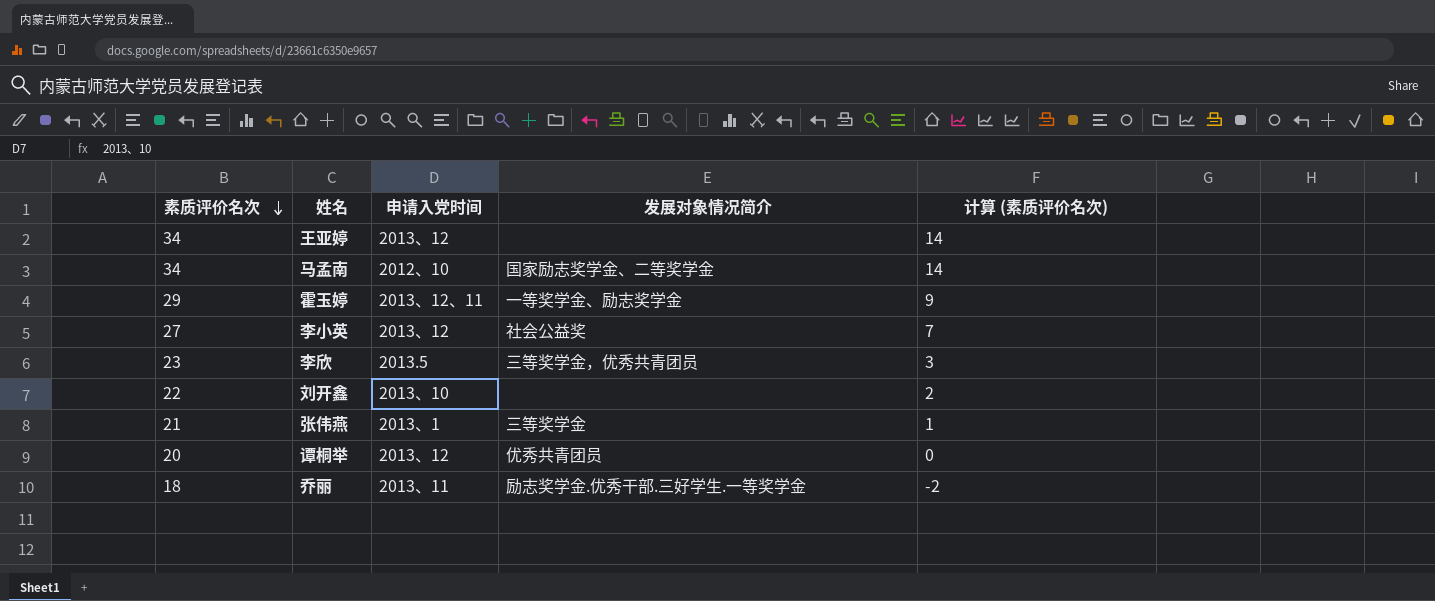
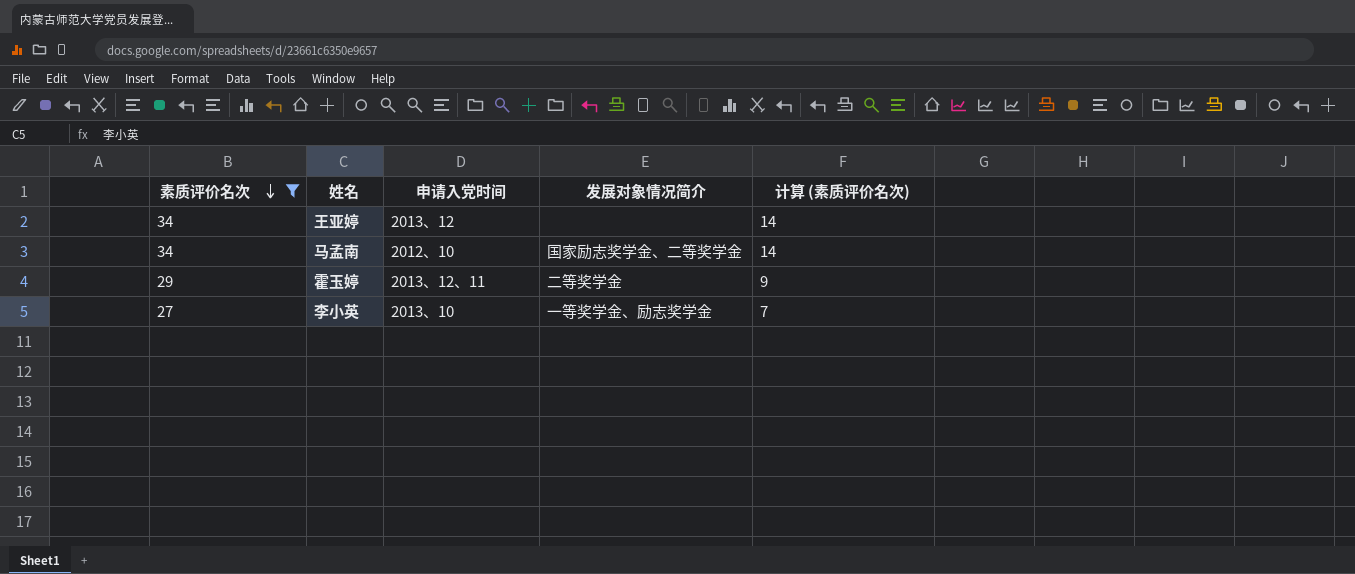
filter: none -> 素质评价名次 >= 27
霍玉婷 | 发展对象情况简介: 一等奖学金、励志奖学金 -> 二等奖学金
李小英 | 申请入党时间: 2013、12 -> 2013、10
李小英 | 发展对象情况简介: 社会公益奖 -> 一等奖学金、励志奖学金

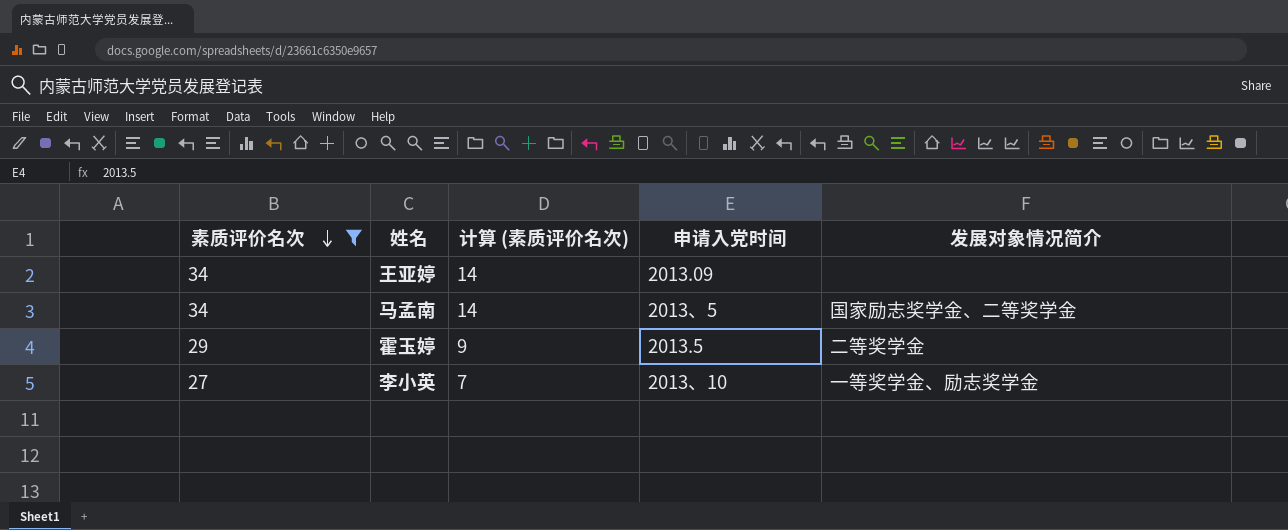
column 计算 (素质评价名次) | position: 5 -> 3
王亚婷 | 申请入党时间: 2013、12 -> 2013.09
马孟南 | 申请入党时间: 2012、10 -> 2013、5
霍玉婷 | 申请入党时间: 2013、12、11 -> 2013.5

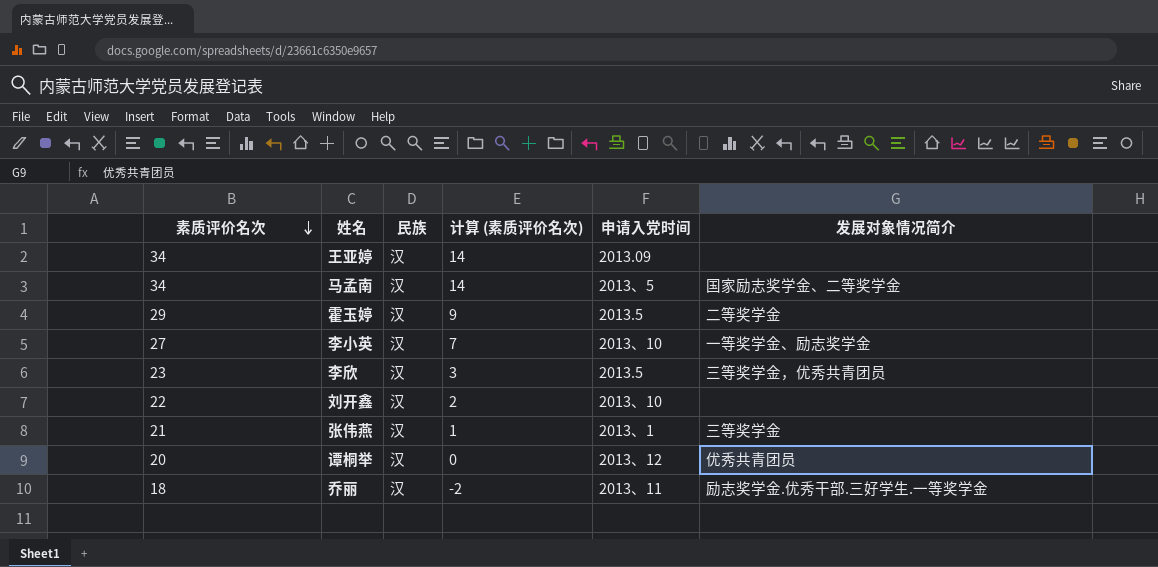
filter: 素质评价名次 >= 27 -> none
column 民族 | position: none -> 3

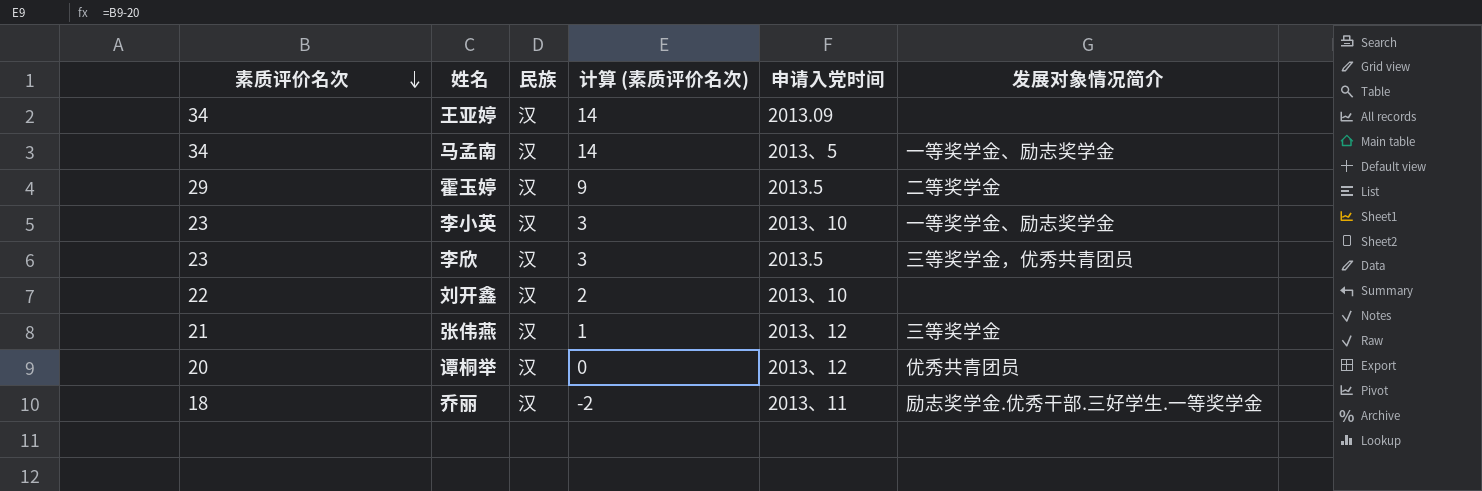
马孟南 | 发展对象情况简介: 国家励志奖学金、二等奖学金 -> 一等奖学金、励志奖学金
李小英 | 素质评价名次: 27 -> 23
李小英 | 计算 (素质评价名次): 7 -> 3
张伟燕 | 申请入党时间: 2013、1 -> 2013、12

